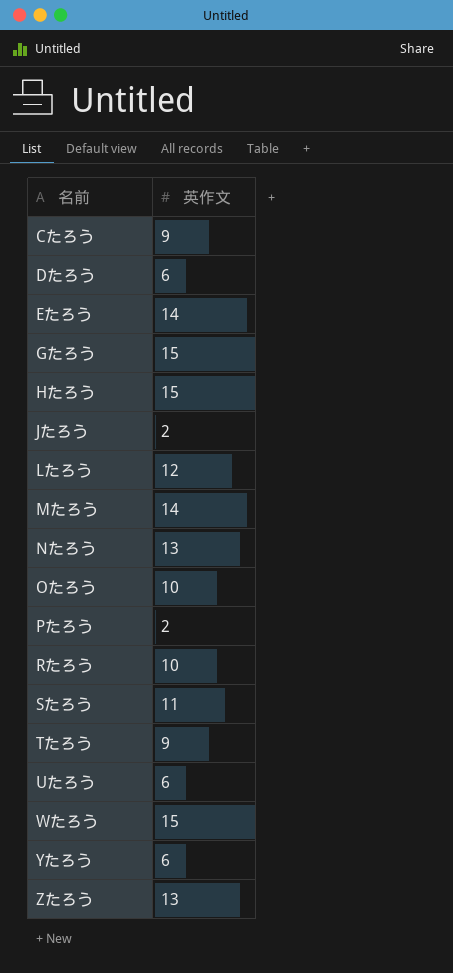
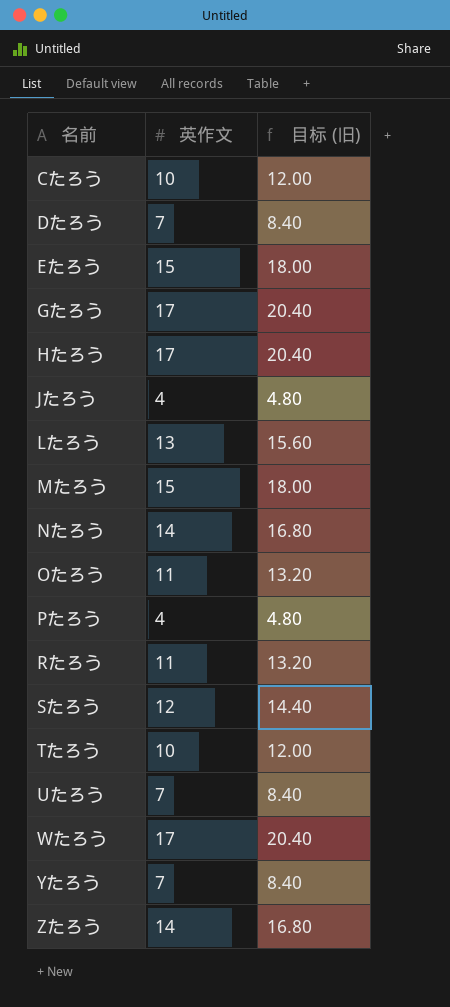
column 目标 (旧) | formula: none -> [英作文] * 1.2
Cたろう | 英作文: 9 -> 10
Dたろう | 英作文: 6 -> 7
Eたろう | 英作文: 14 -> 15
Gたろう | 英作文: 15 -> 17
Hたろう | 英作文: 15 -> 17
Jたろう | 英作文: 2 -> 4
Lたろう | 英作文: 12 -> 13
Mたろう | 英作文: 14 -> 15
Nたろう | 英作文: 13 -> 14
Oたろう | 英作文: 10 -> 11
Pたろう | 英作文: 2 -> 4
Rたろう | 英作文: 10 -> 11
Sたろう | 英作文: 11 -> 12
Tたろう | 英作文: 9 -> 10
Uたろう | 英作文: 6 -> 7
Wたろう | 英作文: 15 -> 17
Yたろう | 英作文: 6 -> 7
Zたろう | 英作文: 13 -> 14

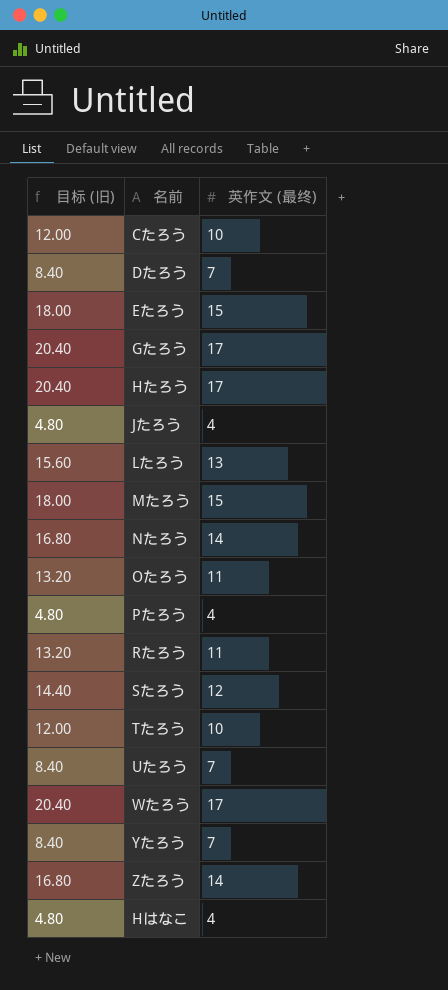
column 目标 (旧) | position: 3 -> 1
column name: 英作文 -> 英作文 (最终)
row Hはなこ: none -> 4.80 | 4

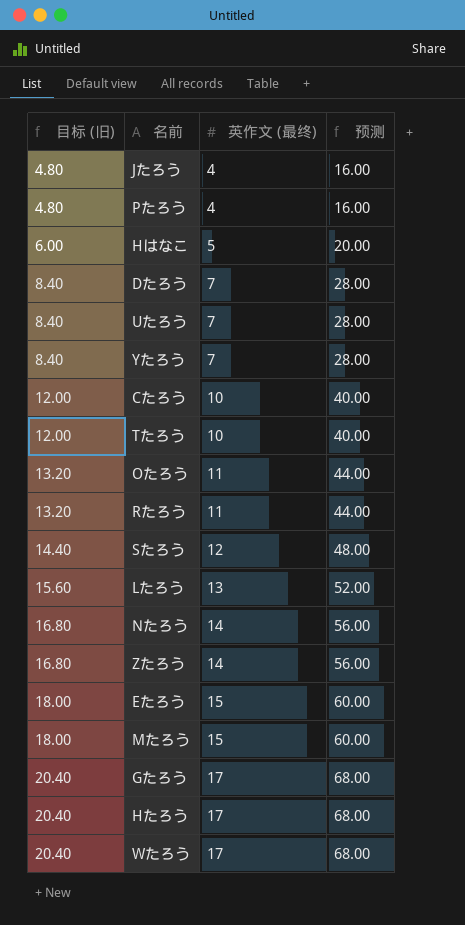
row order: none -> 目标 (旧) ascending
column 预测 | formula: none -> [英作文 (最终)] * 4
Hはなこ | 目标 (旧): 4.80 -> 6.00
Hはなこ | 英作文 (最终): 4 -> 5

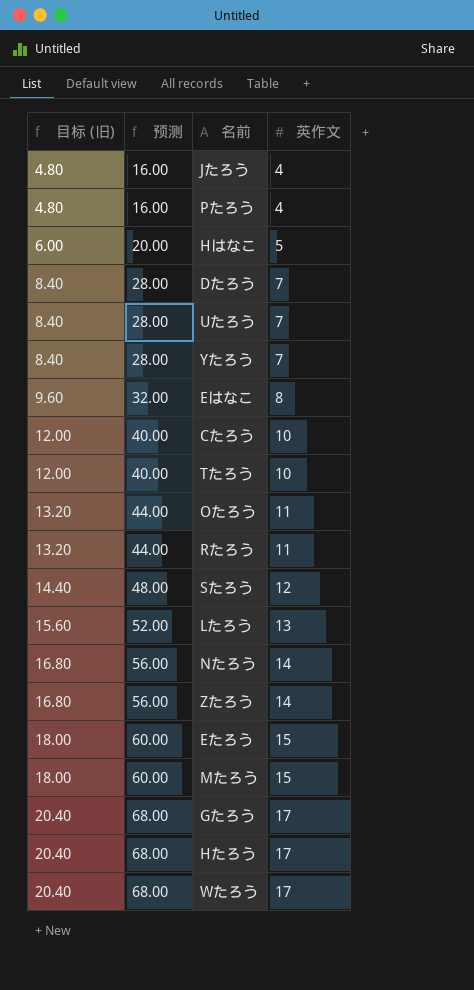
column 预测 | position: 4 -> 2
column name: 英作文 (最终) -> 英作文
row Eはなこ: none -> 9.60 | 32.00 | 8

